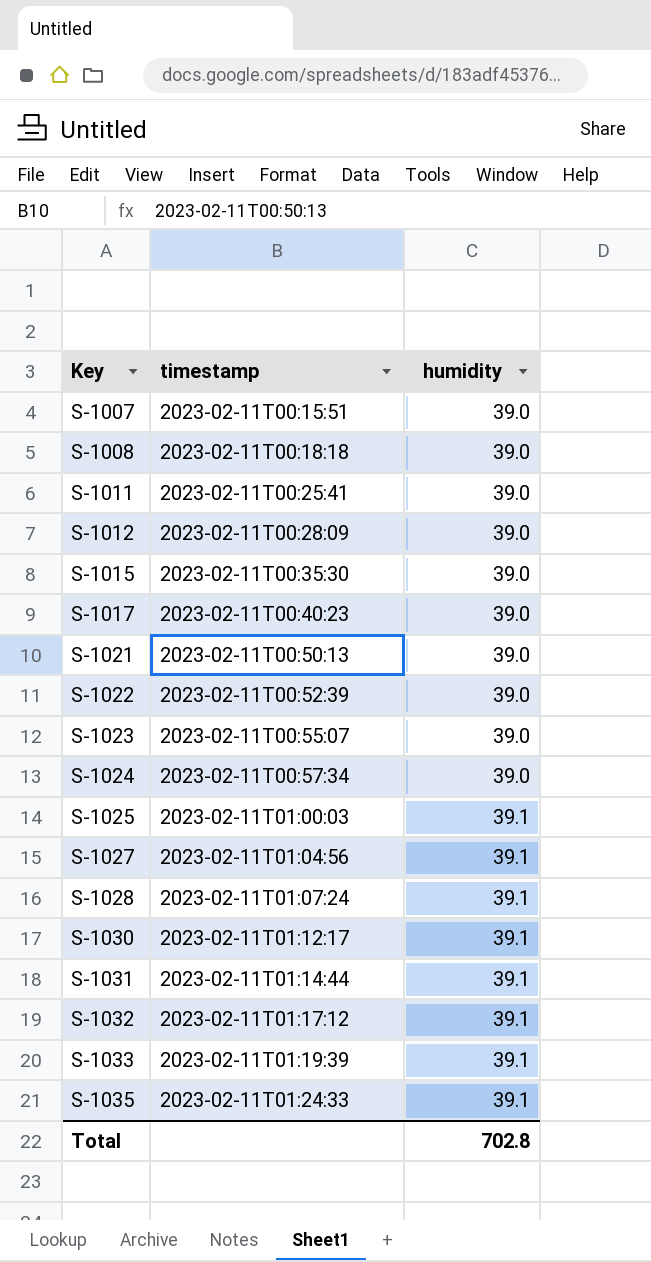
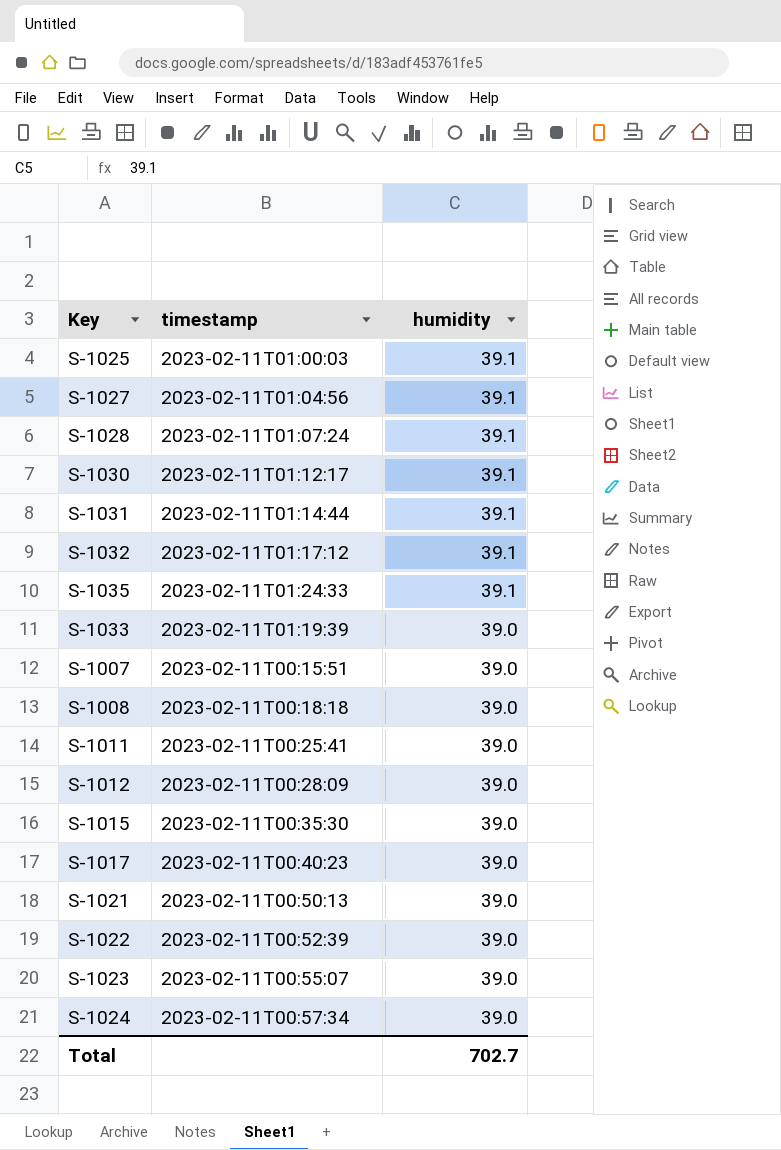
row order: Key ascending -> humidity descending
S-1033 | humidity: 39.1 -> 39.0
Total | humidity: 702.8 -> 702.7

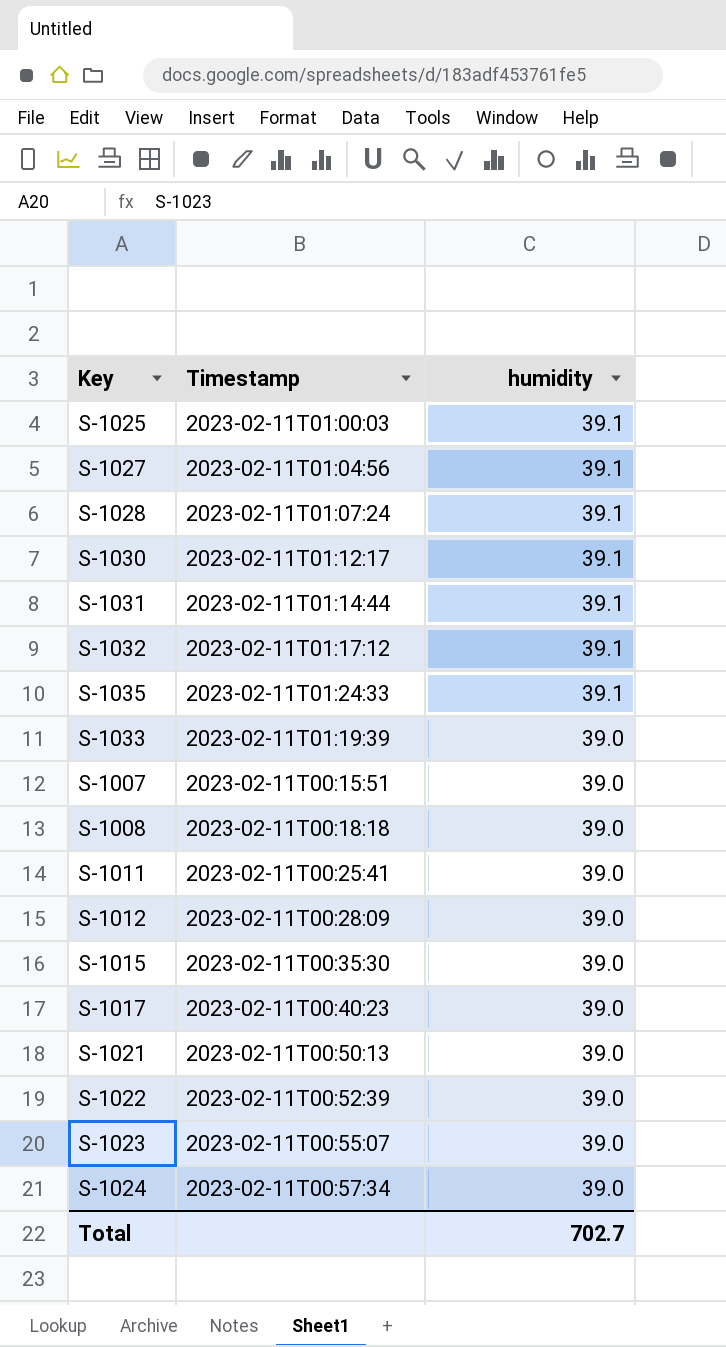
column name: timestamp -> Timestamp

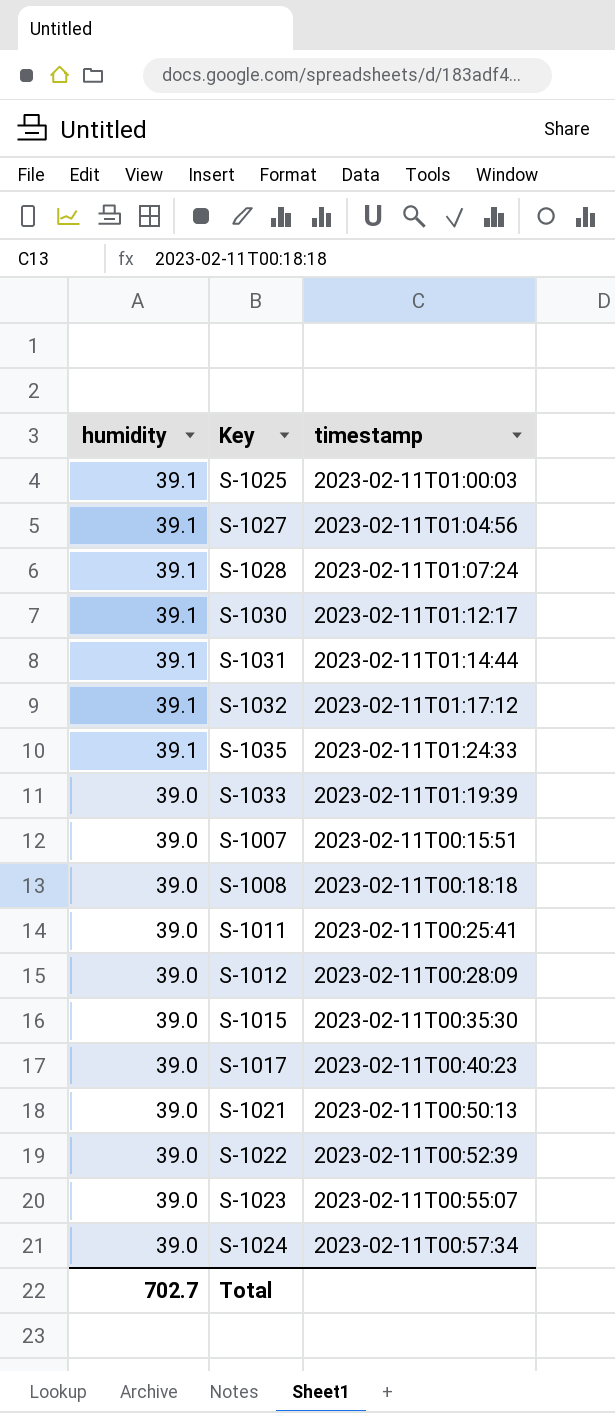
column humidity | position: 3 -> 1
column name: Timestamp -> timestamp

